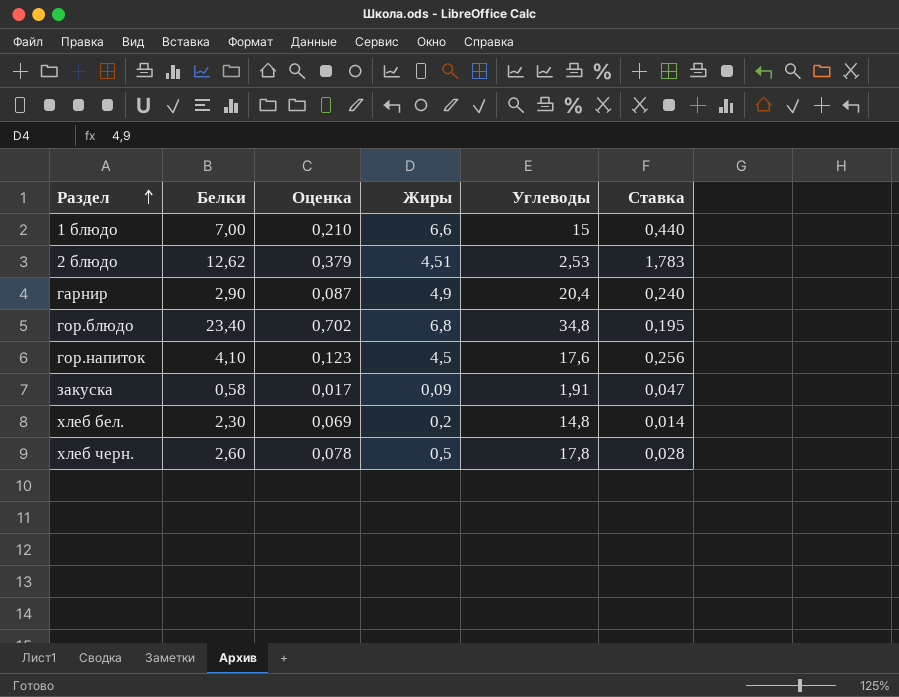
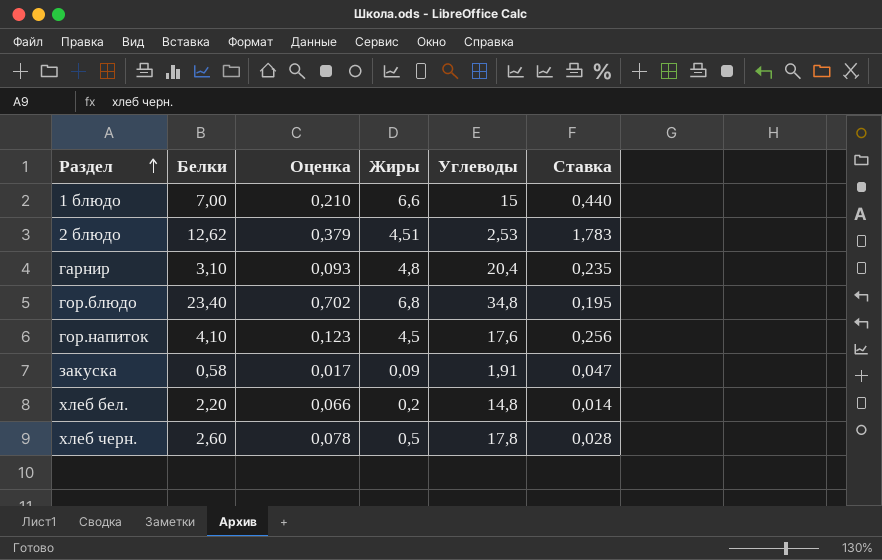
гарнир | Белки: 2,90 -> 3,10
гарнир | Оценка: 0,087 -> 0,093
гарнир | Жиры: 4,9 -> 4,8
гарнир | Ставка: 0,240 -> 0,235
хлеб бел. | Белки: 2,30 -> 2,20
хлеб бел. | Оценка: 0,069 -> 0,066

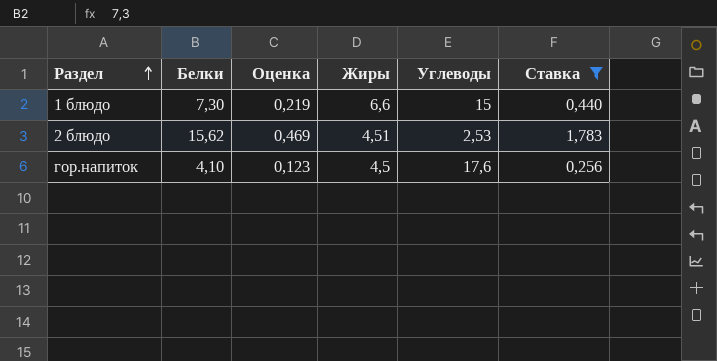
filter: none -> Ставка >= 0,256
1 блюдо | Белки: 7,00 -> 7,30
1 блюдо | Оценка: 0,210 -> 0,219
2 блюдо | Белки: 12,62 -> 15,62
2 блюдо | Оценка: 0,379 -> 0,469

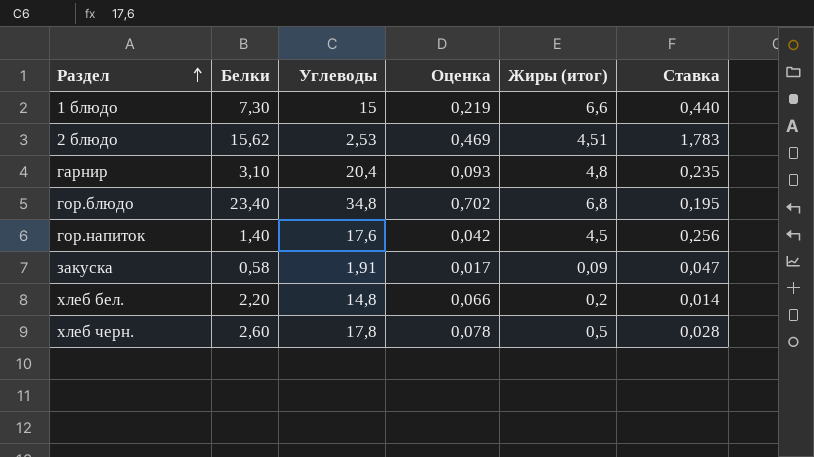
filter: Ставка >= 0,256 -> none
column Углеводы | position: 5 -> 3
column name: Жиры -> Жиры (итог)
гор.напиток | Белки: 4,10 -> 1,40
гор.напиток | Оценка: 0,123 -> 0,042

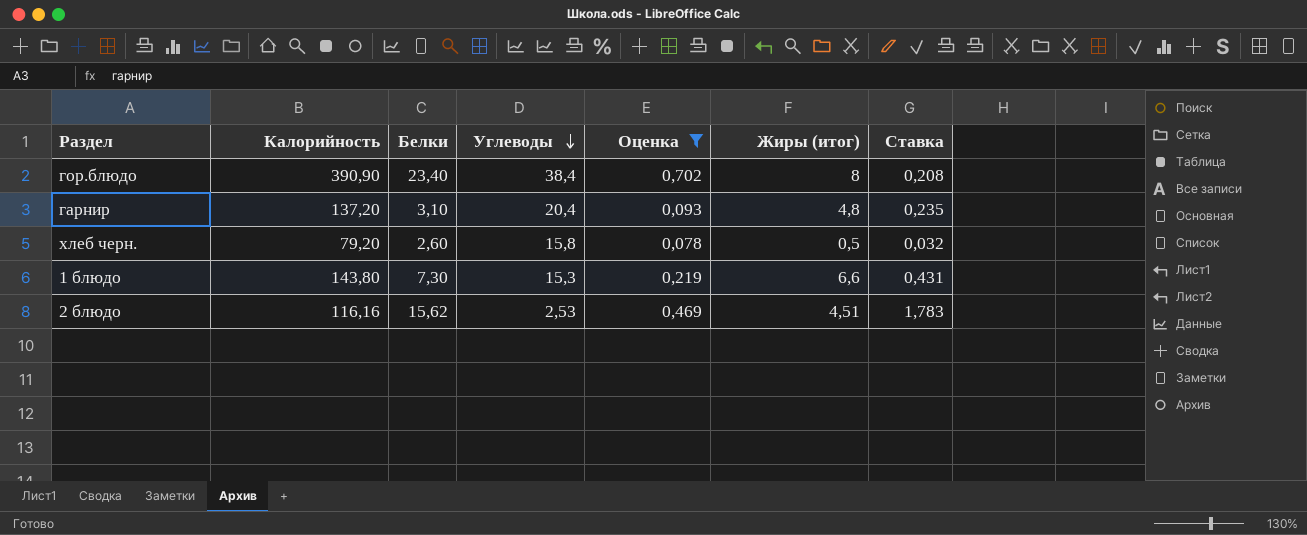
filter: none -> Оценка >= 0,078
row order: Раздел ascending -> Углеводы descending
column Калорийность | position: none -> 2
гор.блюдо | Углеводы: 34,8 -> 38,4
гор.блюдо | Жиры (итог): 6,8 -> 8
гор.блюдо | Ставка: 0,195 -> 0,208
хлеб черн. | Углеводы: 17,8 -> 15,8
хлеб черн. | Ставка: 0,028 -> 0,032
1 блюдо | Углеводы: 15 -> 15,3
1 блюдо | Ставка: 0,440 -> 0,431

